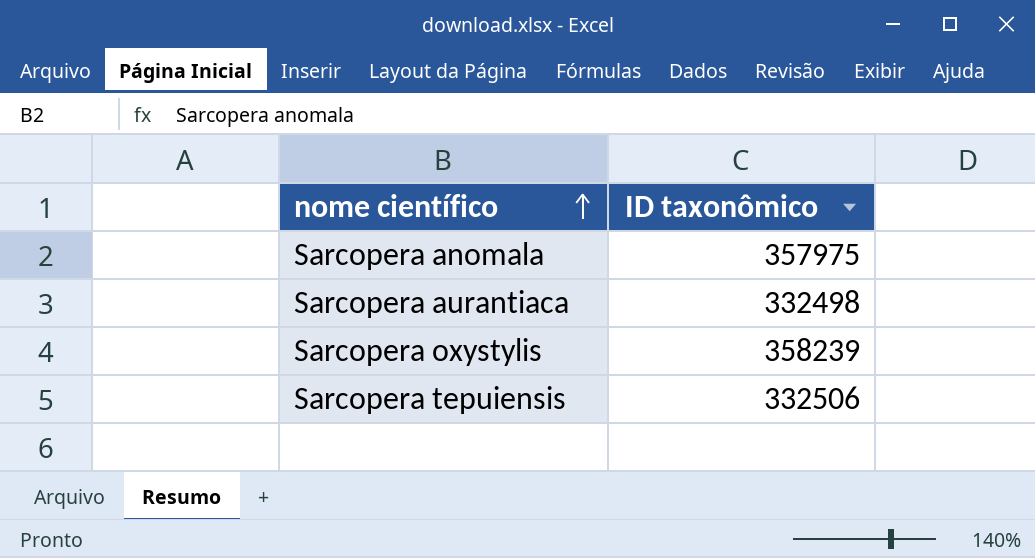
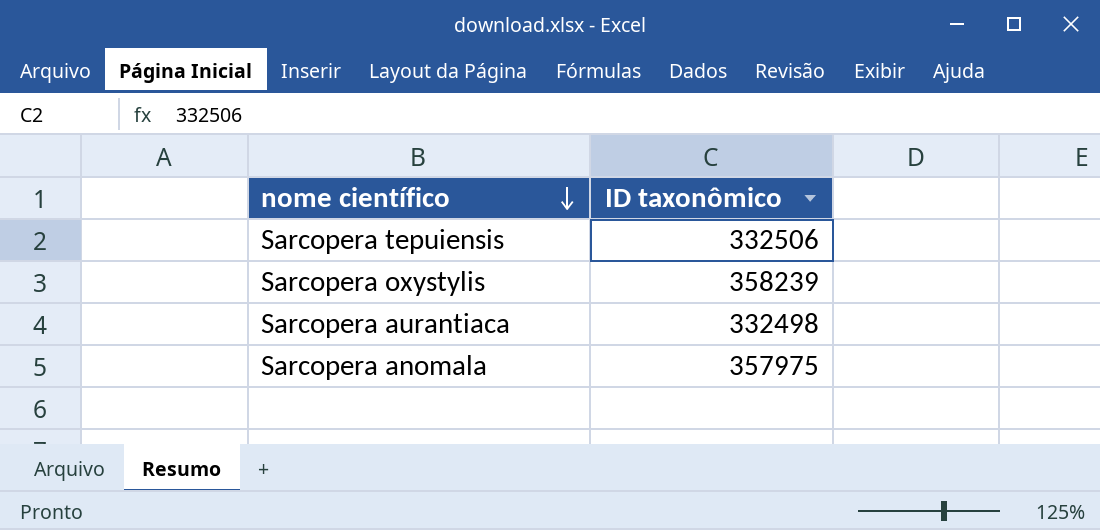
row order: nome científico ascending -> nome científico descending

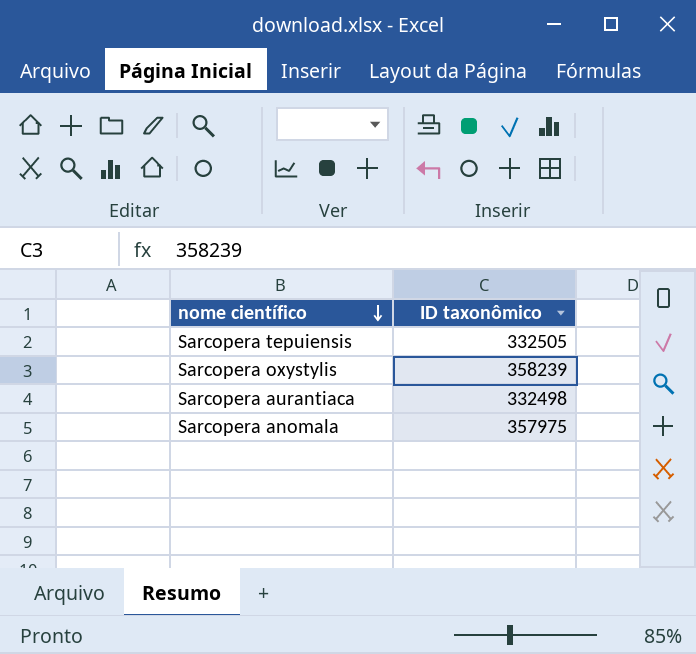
Sarcopera tepuiensis | ID taxonômico: 332506 -> 332505

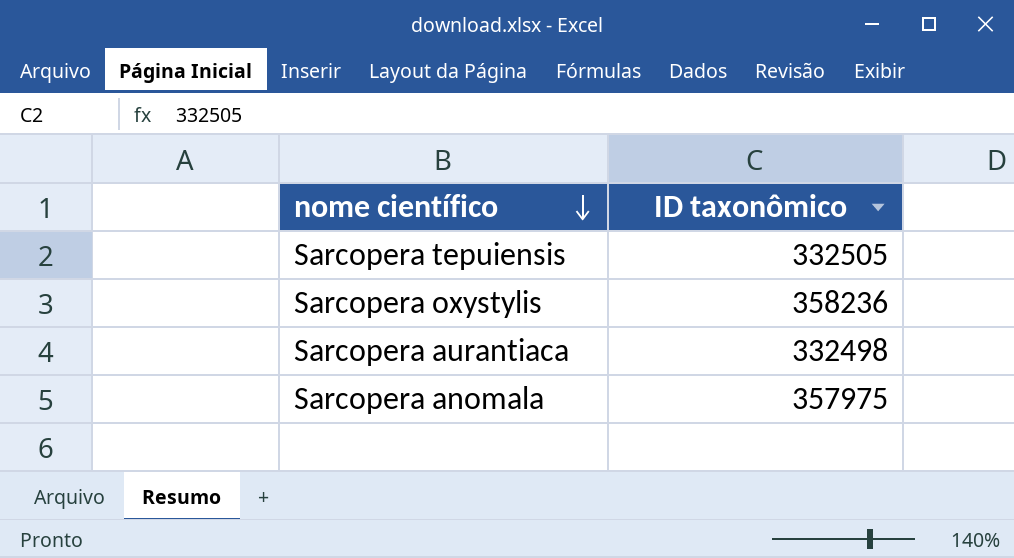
Sarcopera oxystylis | ID taxonômico: 358239 -> 358236

